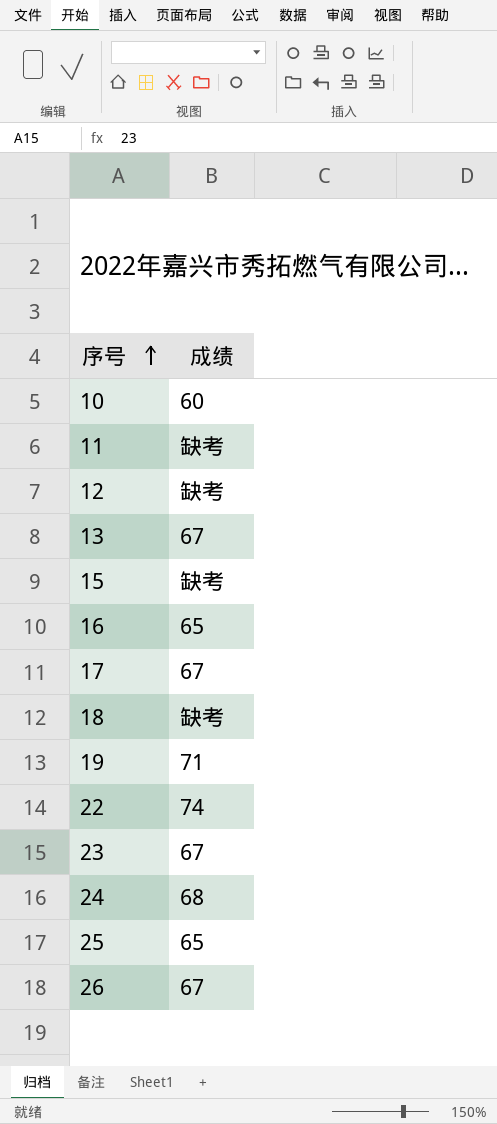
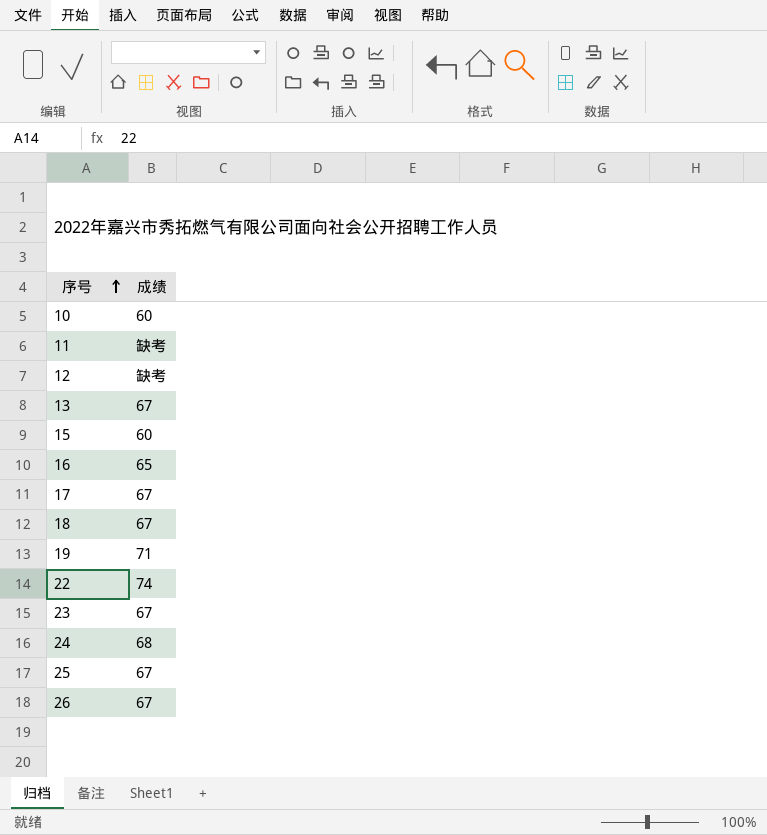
15 | 成绩: 缺考 -> 60
18 | 成绩: 缺考 -> 67
25 | 成绩: 65 -> 67

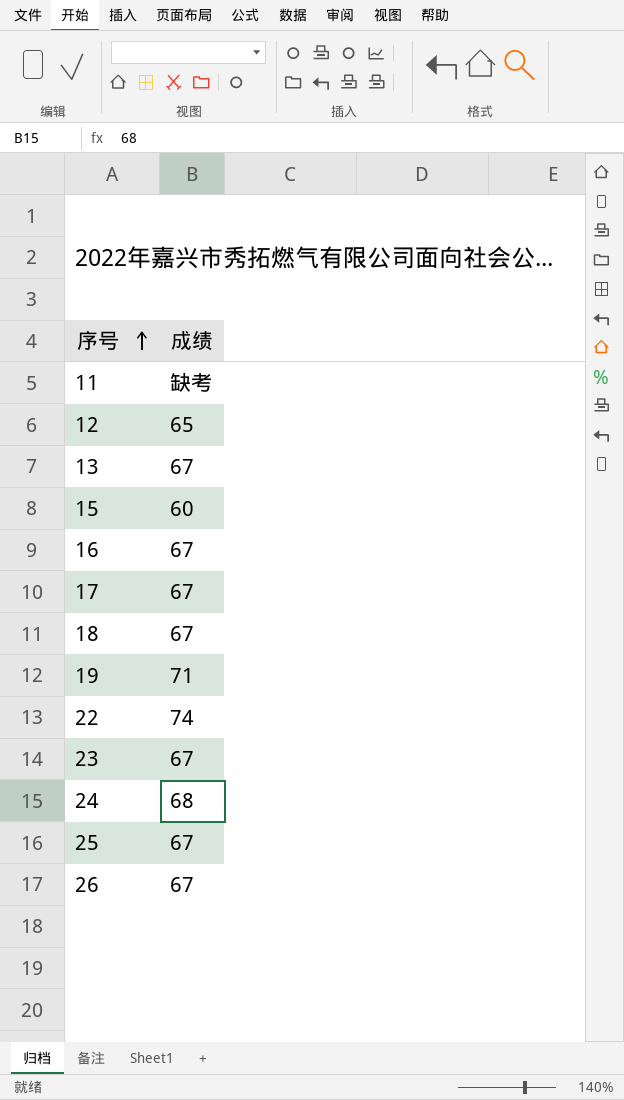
row 10: 60 -> none
12 | 成绩: 缺考 -> 65
16 | 成绩: 65 -> 67

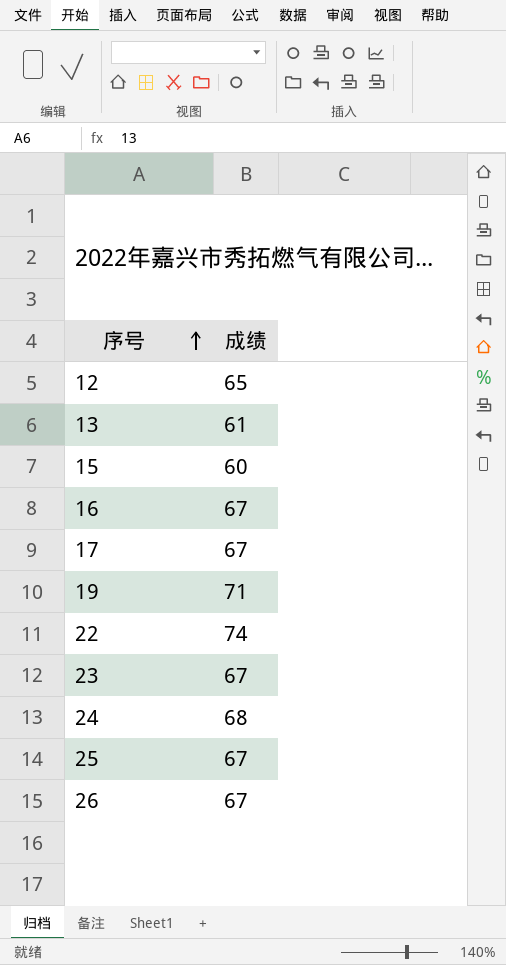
row 11: 缺考 -> none
row 18: 67 -> none
13 | 成绩: 67 -> 61

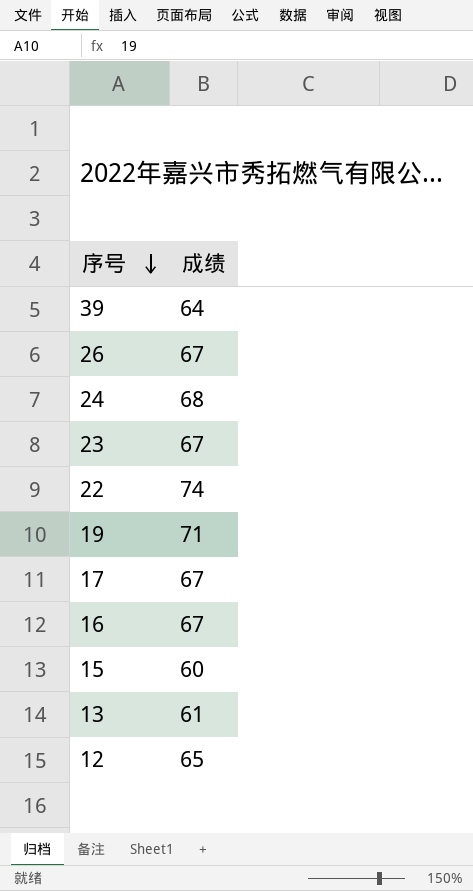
row order: 序号 ascending -> 序号 descending
row 25: 67 -> none
row 39: none -> 64

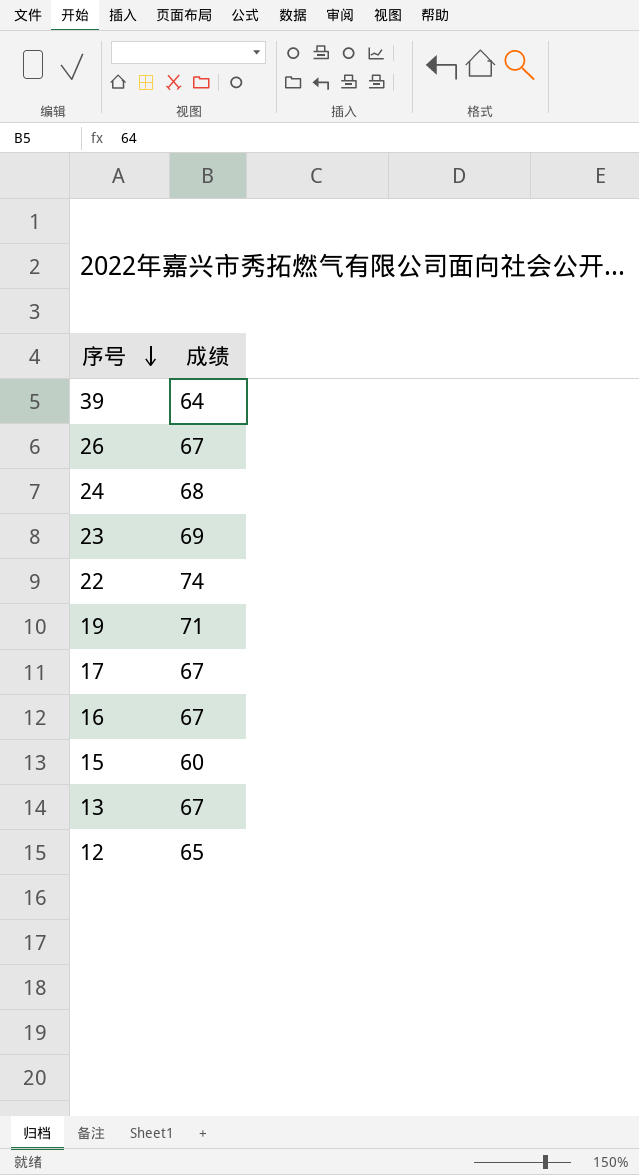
23 | 成绩: 67 -> 69
13 | 成绩: 61 -> 67

